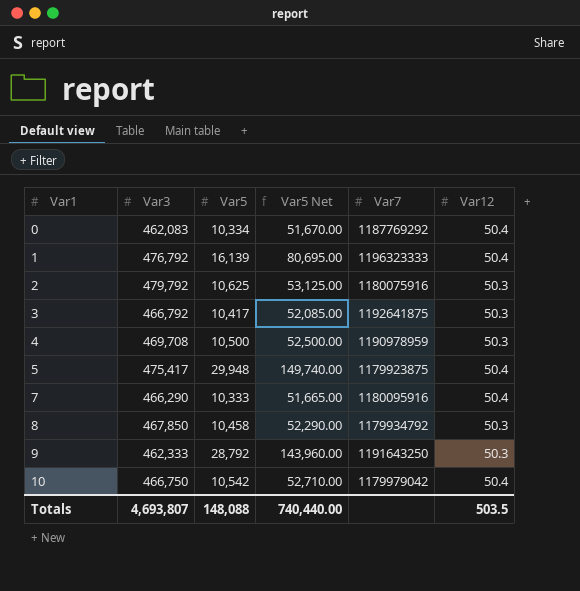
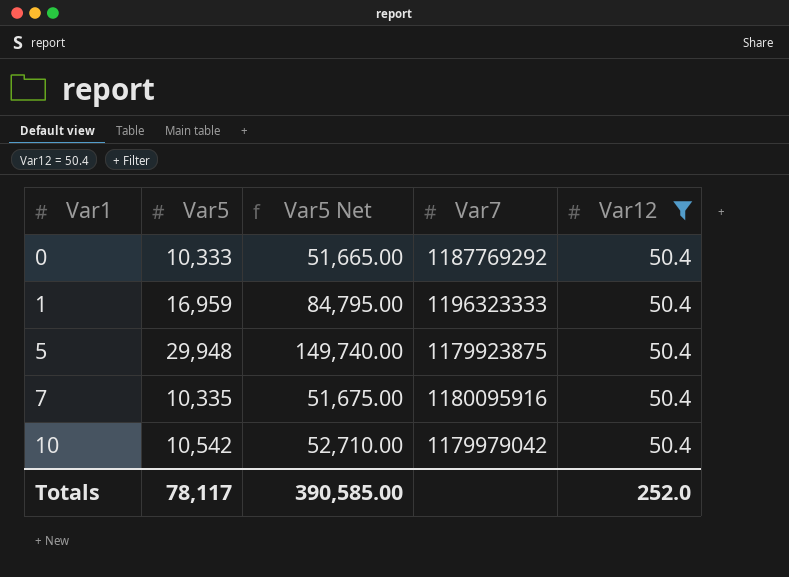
filter: none -> Var12 = 50.4
column Var3 | position: 2 -> none
0 | Var5: 10,334 -> 10,333
0 | Var5 Net: 51,670.00 -> 51,665.00
1 | Var5: 16,139 -> 16,959
1 | Var5 Net: 80,695.00 -> 84,795.00
7 | Var5: 10,333 -> 10,335
7 | Var5 Net: 51,665.00 -> 51,675.00
Totals | Var5: 148,088 -> 78,117
Totals | Var5 Net: 740,440.00 -> 390,585.00
Totals | Var12: 503.5 -> 252.0

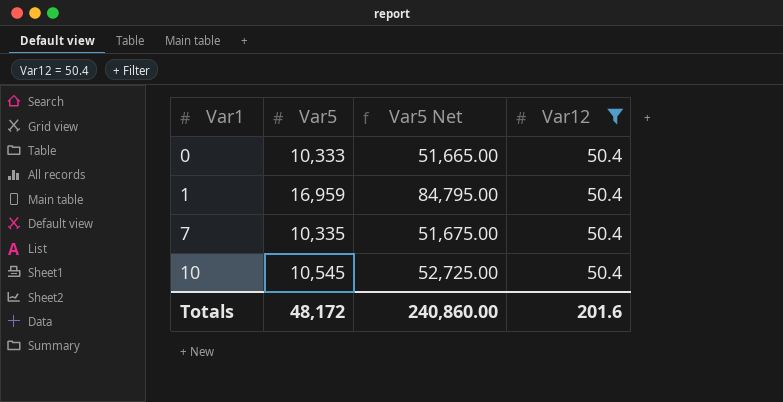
column Var7 | position: 4 -> none
row 5: 29,948 | 149,740.00 | 1179923875 | 50.4 -> none
10 | Var5: 10,542 -> 10,545
10 | Var5 Net: 52,710.00 -> 52,725.00
Totals | Var5: 78,117 -> 48,172
Totals | Var5 Net: 390,585.00 -> 240,860.00
Totals | Var12: 252.0 -> 201.6

